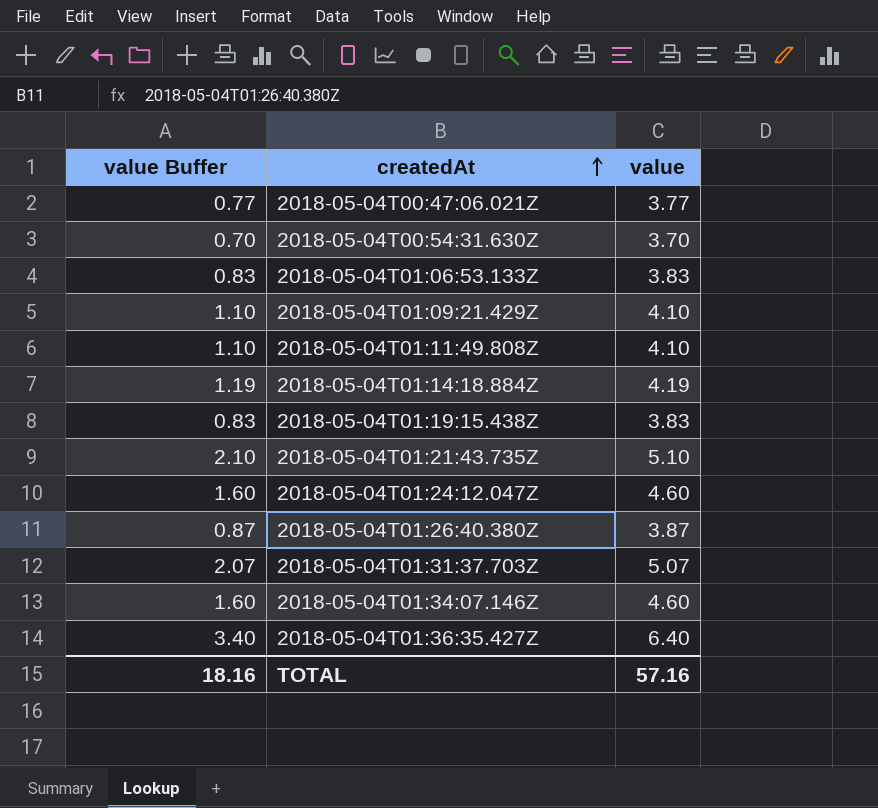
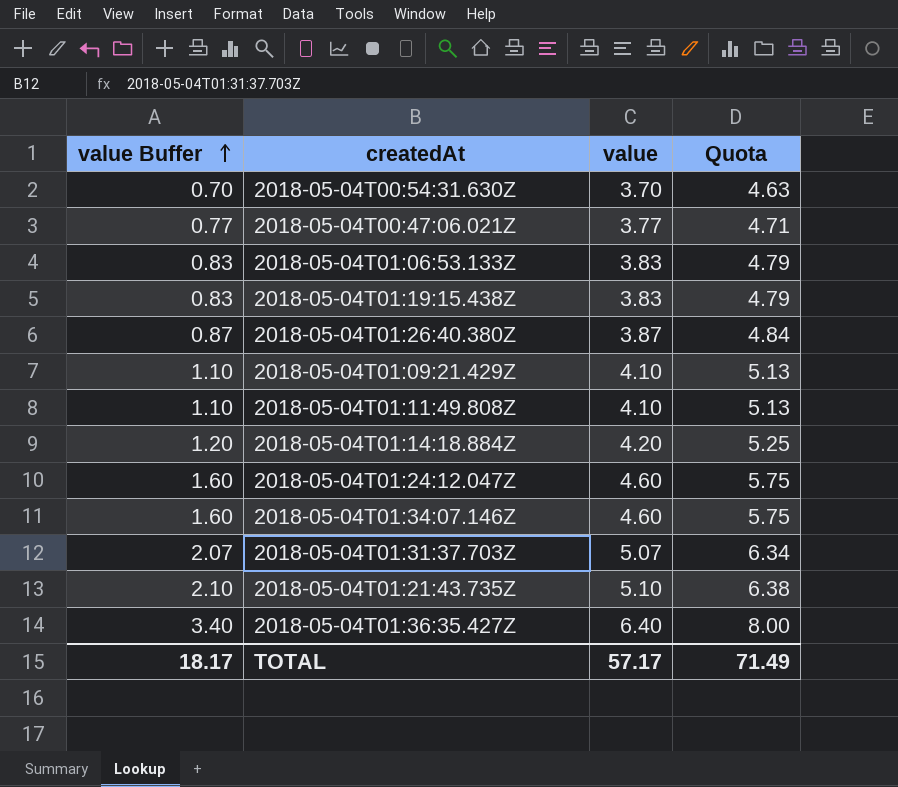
row order: createdAt ascending -> value Buffer ascending
column Quota | formula: none -> [value] * 1.25
2018-05-04T01:14:18.884Z | value Buffer: 1.19 -> 1.20
2018-05-04T01:14:18.884Z | value: 4.19 -> 4.20
TOTAL | value Buffer: 18.16 -> 18.17
TOTAL | value: 57.16 -> 57.17

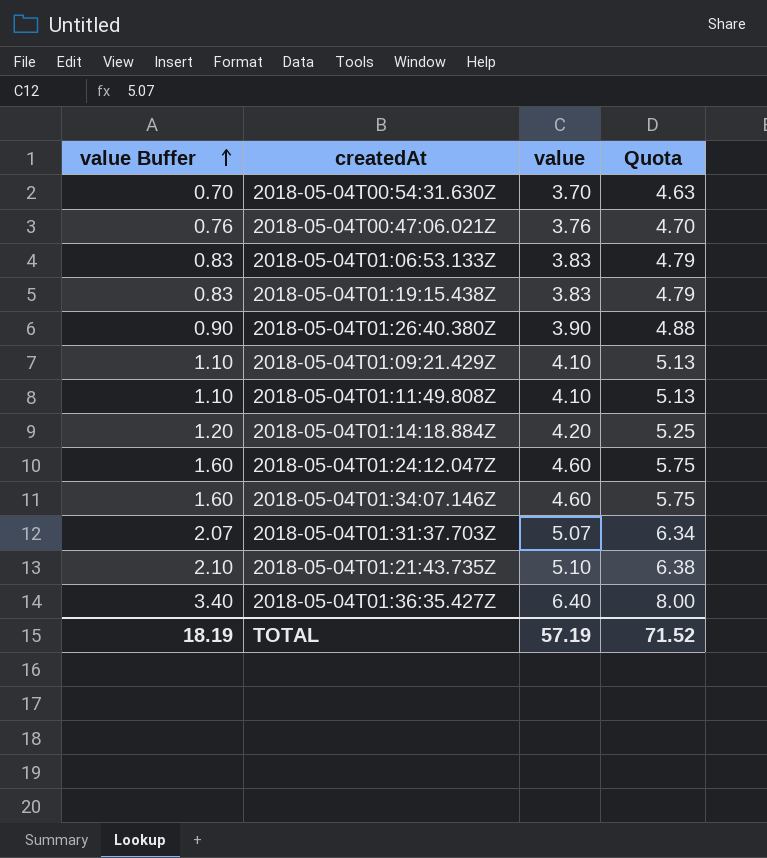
2018-05-04T00:47:06.021Z | value Buffer: 0.77 -> 0.76
2018-05-04T00:47:06.021Z | value: 3.77 -> 3.76
2018-05-04T00:47:06.021Z | Quota: 4.71 -> 4.70
2018-05-04T01:26:40.380Z | value Buffer: 0.87 -> 0.90
2018-05-04T01:26:40.380Z | value: 3.87 -> 3.90
2018-05-04T01:26:40.380Z | Quota: 4.84 -> 4.88
TOTAL | value Buffer: 18.17 -> 18.19
TOTAL | value: 57.17 -> 57.19
TOTAL | Quota: 71.49 -> 71.52

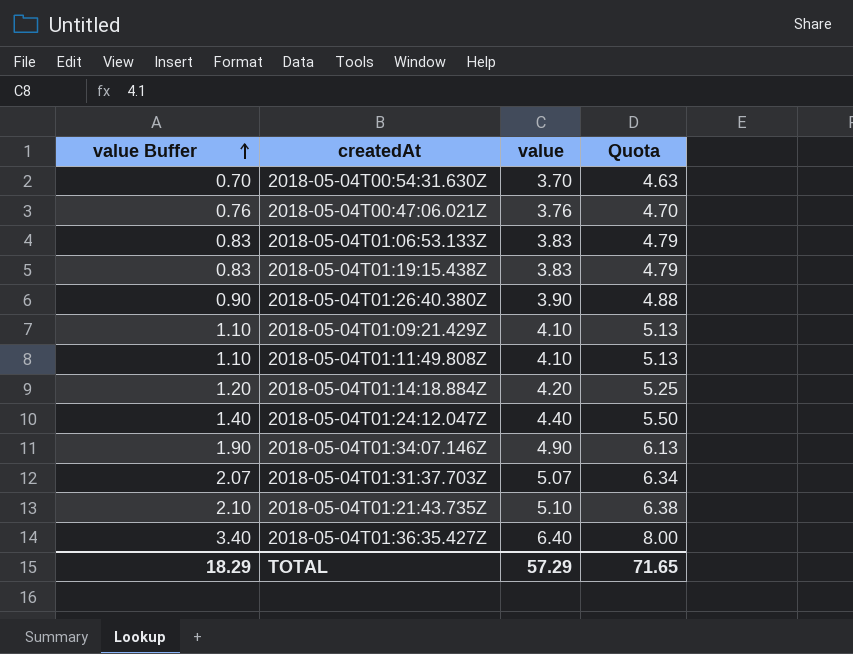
2018-05-04T01:24:12.047Z | value Buffer: 1.60 -> 1.40
2018-05-04T01:24:12.047Z | value: 4.60 -> 4.40
2018-05-04T01:24:12.047Z | Quota: 5.75 -> 5.50
2018-05-04T01:34:07.146Z | value Buffer: 1.60 -> 1.90
2018-05-04T01:34:07.146Z | value: 4.60 -> 4.90
2018-05-04T01:34:07.146Z | Quota: 5.75 -> 6.13
TOTAL | value Buffer: 18.19 -> 18.29
TOTAL | value: 57.19 -> 57.29
TOTAL | Quota: 71.52 -> 71.65

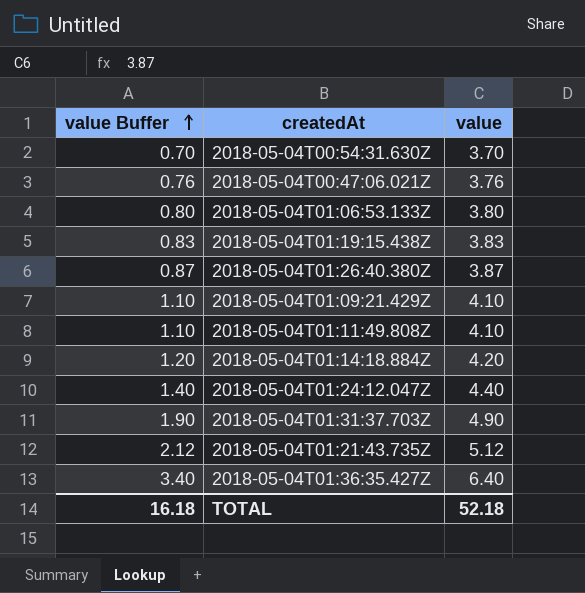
column Quota | formula: [value] * 1.25 -> none
row 2018-05-04T01:34:07.146Z: 1.90 | 4.90 | 6.13 -> none
2018-05-04T01:06:53.133Z | value Buffer: 0.83 -> 0.80
2018-05-04T01:06:53.133Z | value: 3.83 -> 3.80
2018-05-04T01:26:40.380Z | value Buffer: 0.90 -> 0.87
2018-05-04T01:26:40.380Z | value: 3.90 -> 3.87
2018-05-04T01:31:37.703Z | value Buffer: 2.07 -> 1.90
2018-05-04T01:31:37.703Z | value: 5.07 -> 4.90
2018-05-04T01:21:43.735Z | value Buffer: 2.10 -> 2.12
2018-05-04T01:21:43.735Z | value: 5.10 -> 5.12
TOTAL | value Buffer: 18.29 -> 16.18
TOTAL | value: 57.29 -> 52.18

